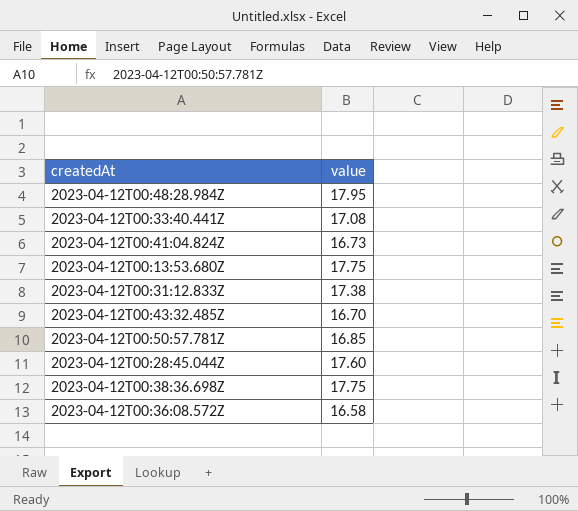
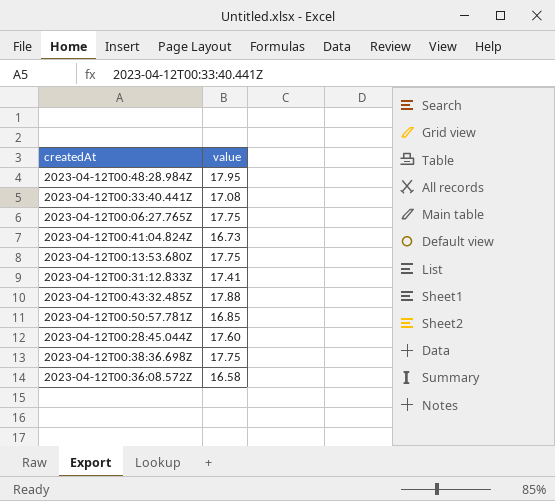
row 2023-04-12T00:06:27.765Z: none -> 17.75
2023-04-12T00:31:12.833Z | value: 17.38 -> 17.41
2023-04-12T00:43:32.485Z | value: 16.70 -> 17.88

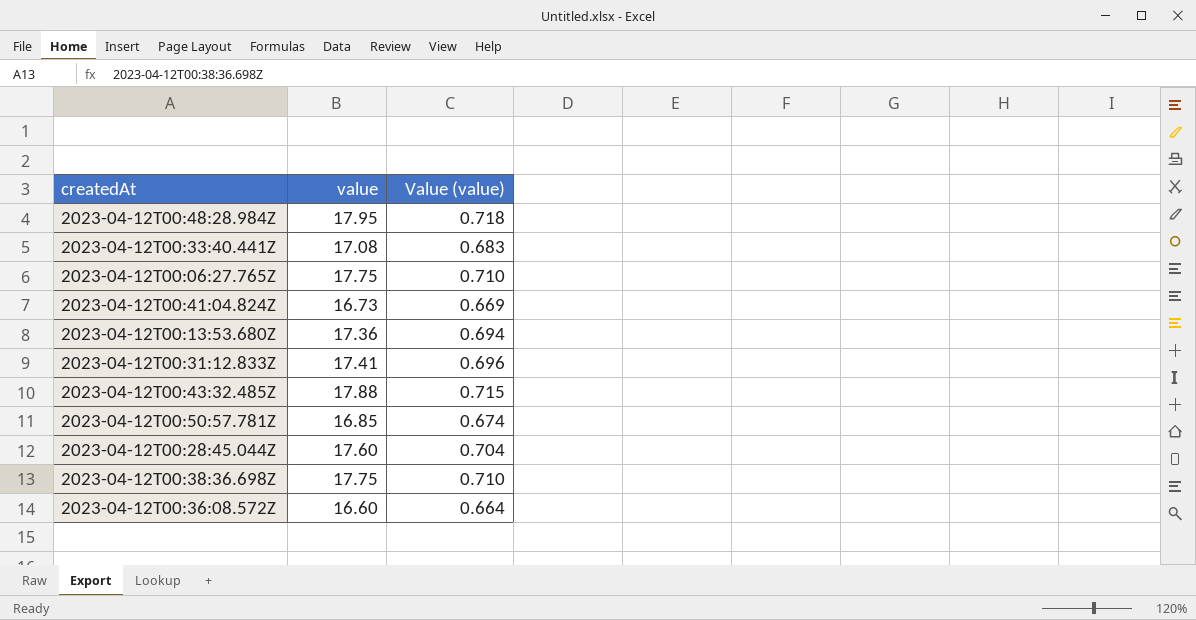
column Value (value) | formula: none -> [value] * 0.04
2023-04-12T00:13:53.680Z | value: 17.75 -> 17.36
2023-04-12T00:36:08.572Z | value: 16.58 -> 16.60

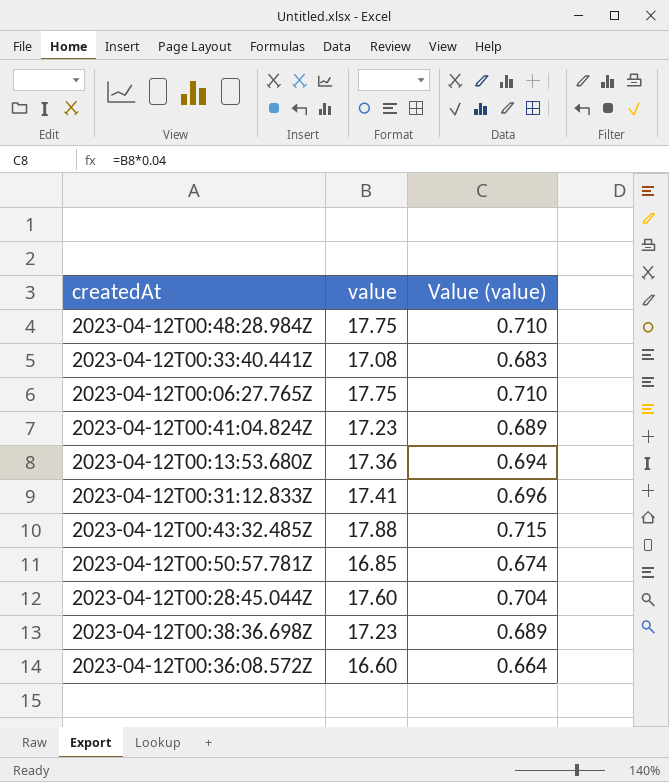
2023-04-12T00:48:28.984Z | value: 17.95 -> 17.75
2023-04-12T00:48:28.984Z | Value (value): 0.718 -> 0.710
2023-04-12T00:41:04.824Z | value: 16.73 -> 17.23
2023-04-12T00:41:04.824Z | Value (value): 0.669 -> 0.689
2023-04-12T00:38:36.698Z | value: 17.75 -> 17.23
2023-04-12T00:38:36.698Z | Value (value): 0.710 -> 0.689

